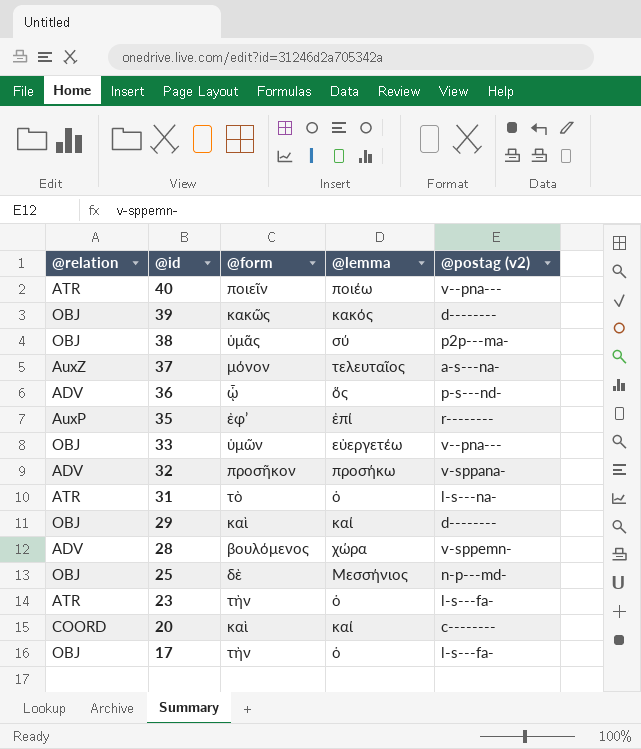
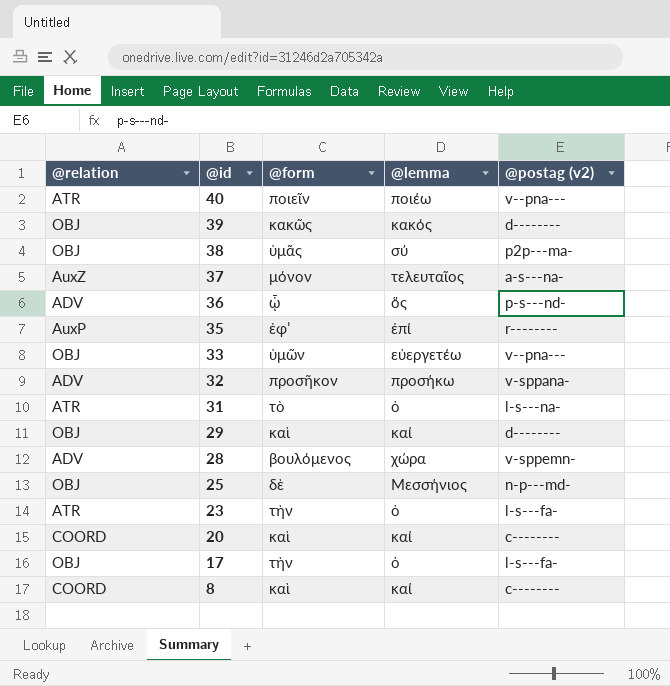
row 8: none -> COORD | καὶ | καί | c--------

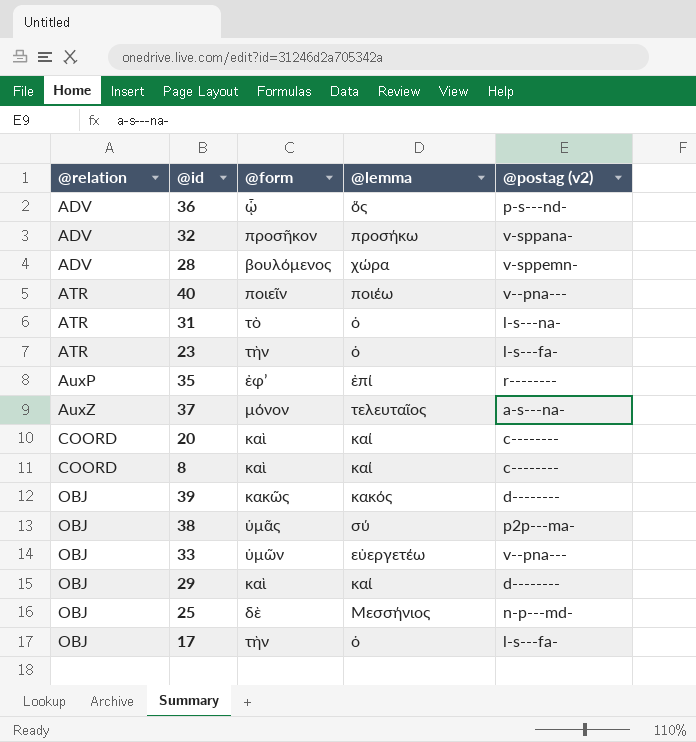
row order: @id descending -> @relation ascending

